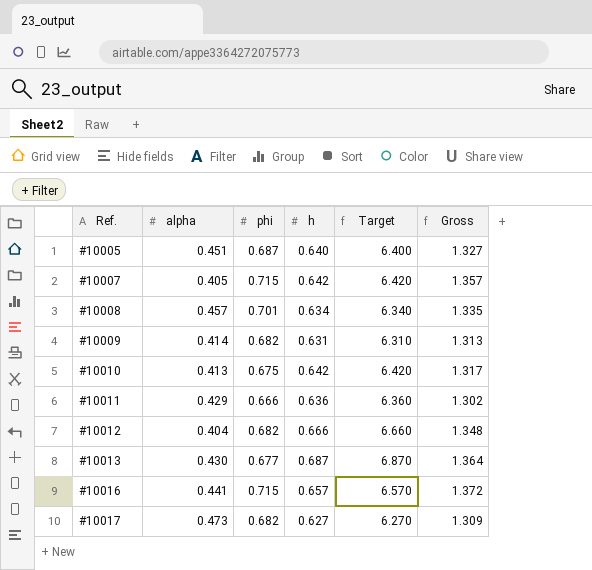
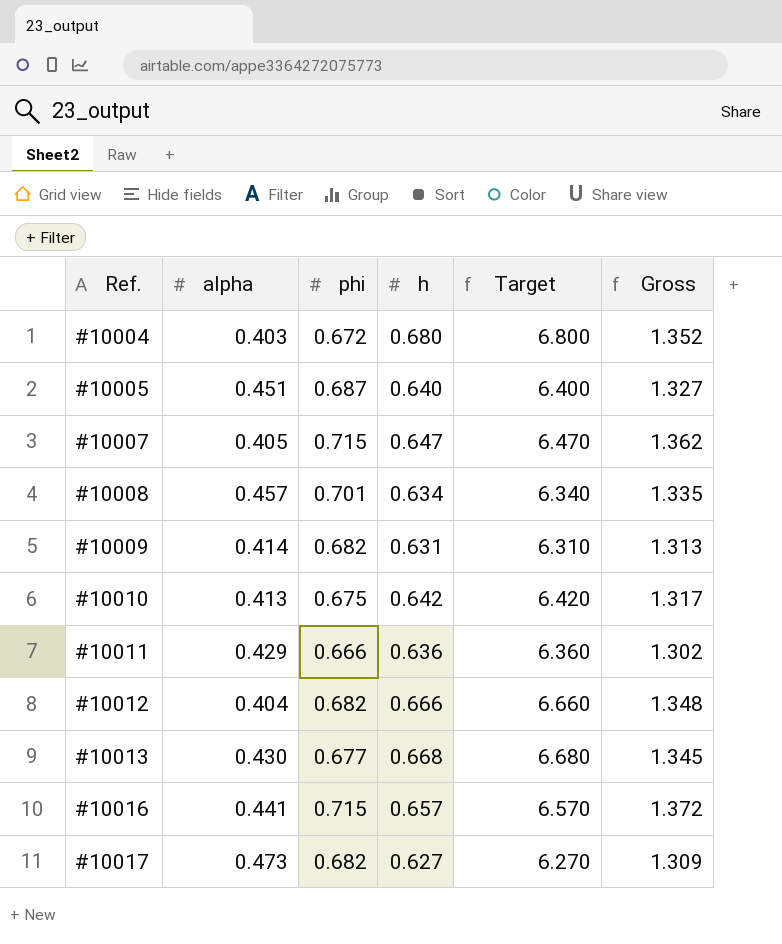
row #10004: none -> 0.403 | 0.672 | 0.680 | 6.800 | 1.352
#10007 | h: 0.642 -> 0.647
#10007 | Target: 6.420 -> 6.470
#10007 | Gross: 1.357 -> 1.362
#10013 | h: 0.687 -> 0.668
#10013 | Target: 6.870 -> 6.680
#10013 | Gross: 1.364 -> 1.345

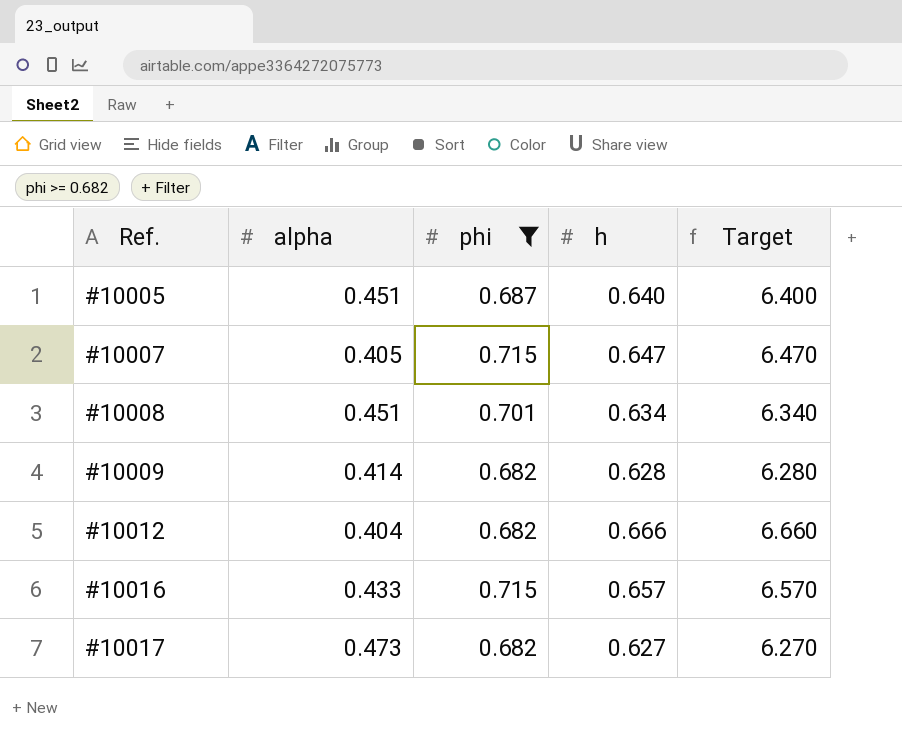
filter: none -> phi >= 0.682
column Gross | formula: [phi] + [h] -> none
#10008 | alpha: 0.457 -> 0.451
#10009 | h: 0.631 -> 0.628
#10009 | Target: 6.310 -> 6.280
#10016 | alpha: 0.441 -> 0.433

